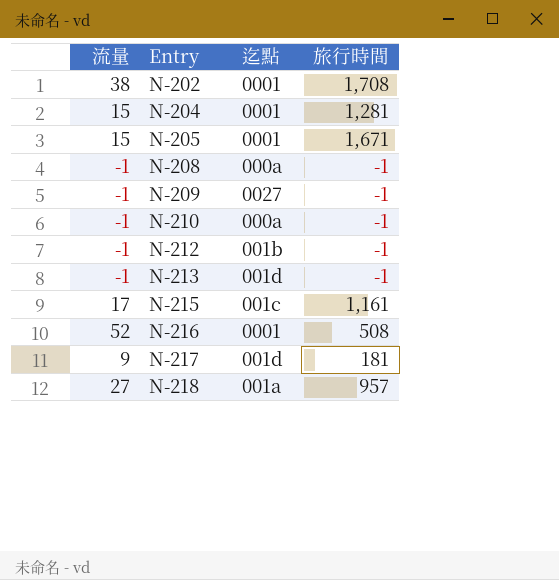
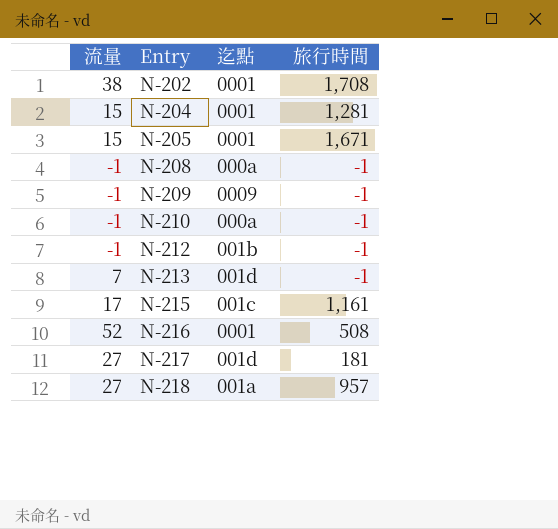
N-209 | 迄點: 0027 -> 0009
N-213 | 流量: -1 -> 7
N-217 | 流量: 9 -> 27

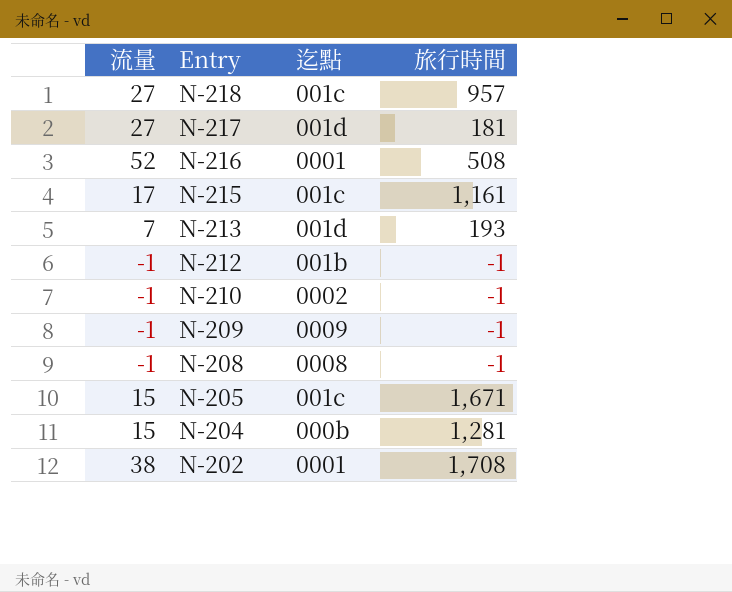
row order: Entry ascending -> Entry descending
N-218 | 迄點: 001a -> 001c
N-213 | 旅行時間: -1 -> 193
N-210 | 迄點: 000a -> 0002
N-208 | 迄點: 000a -> 0008
N-205 | 迄點: 0001 -> 001c
N-204 | 迄點: 0001 -> 000b

